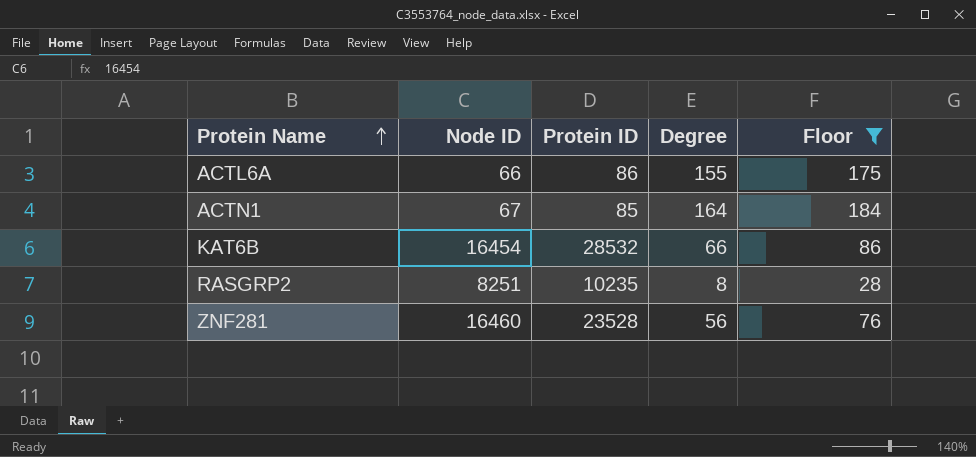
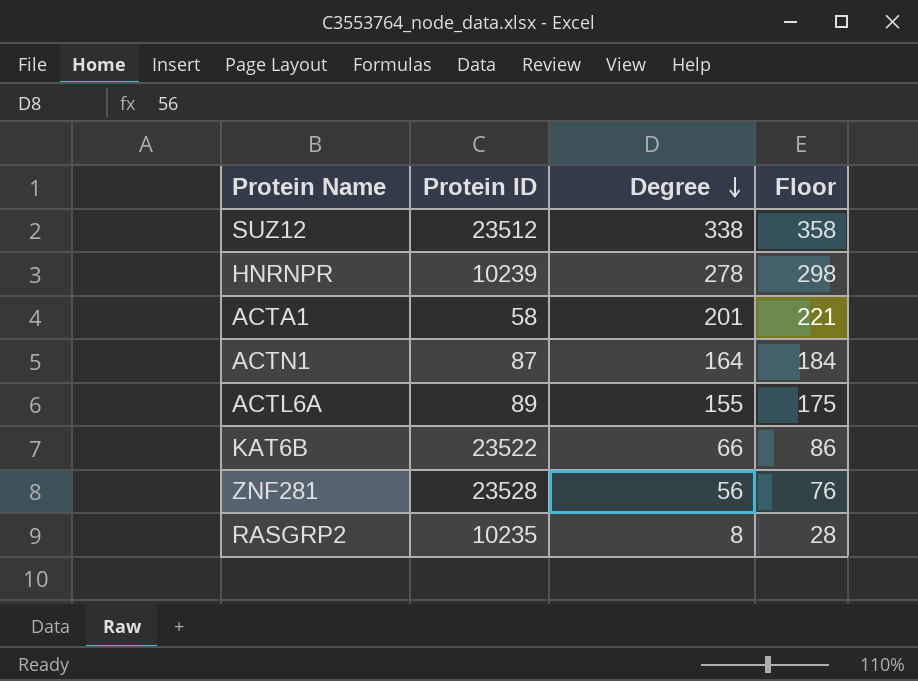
filter: Floor <= 184 -> none
row order: Protein Name ascending -> Degree descending
column Node ID | position: 2 -> none
ACTN1 | Protein ID: 85 -> 87
ACTL6A | Protein ID: 86 -> 89
KAT6B | Protein ID: 28532 -> 23522

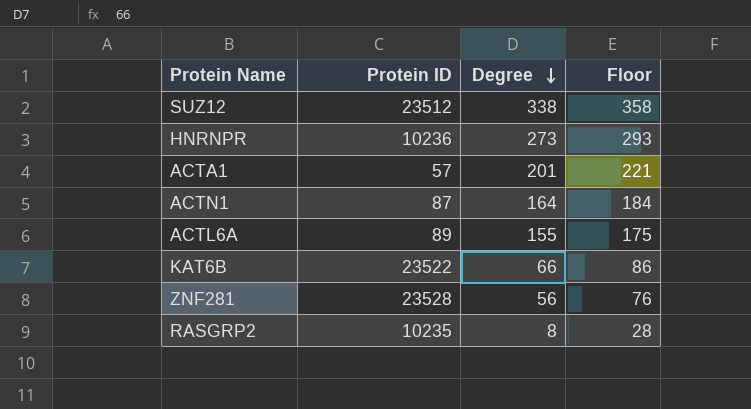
HNRNPR | Protein ID: 10239 -> 10236
HNRNPR | Degree: 278 -> 273
HNRNPR | Floor: 298 -> 293
ACTA1 | Protein ID: 58 -> 57

